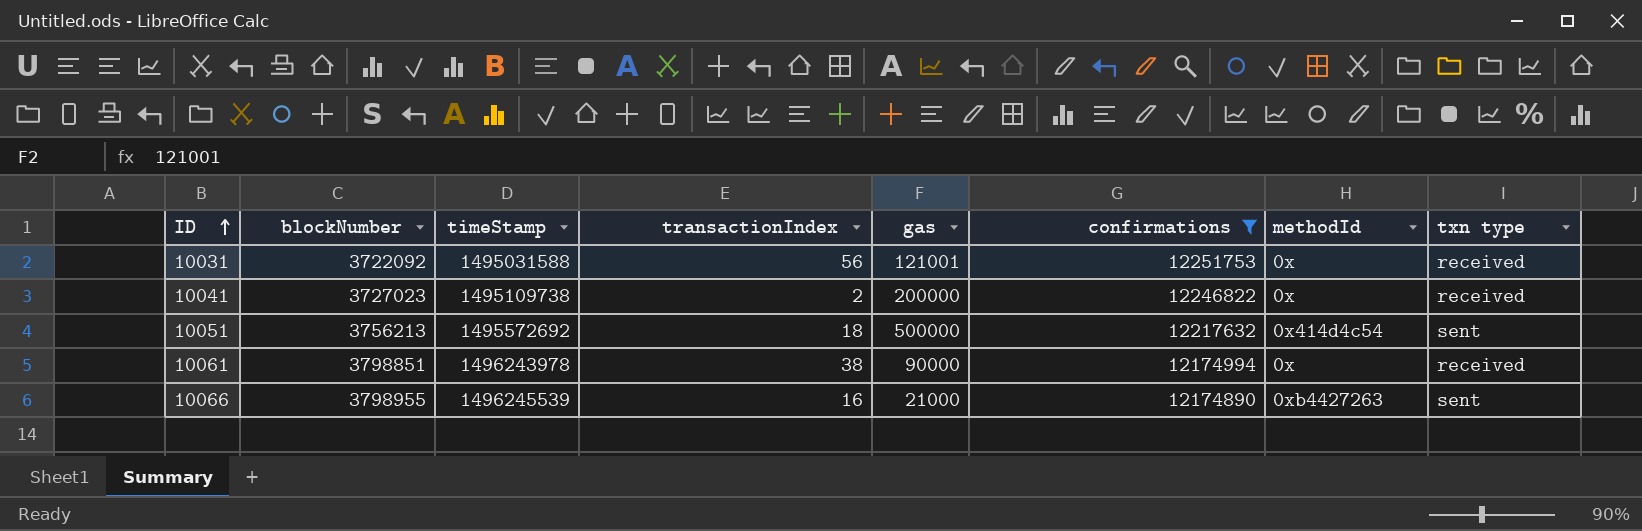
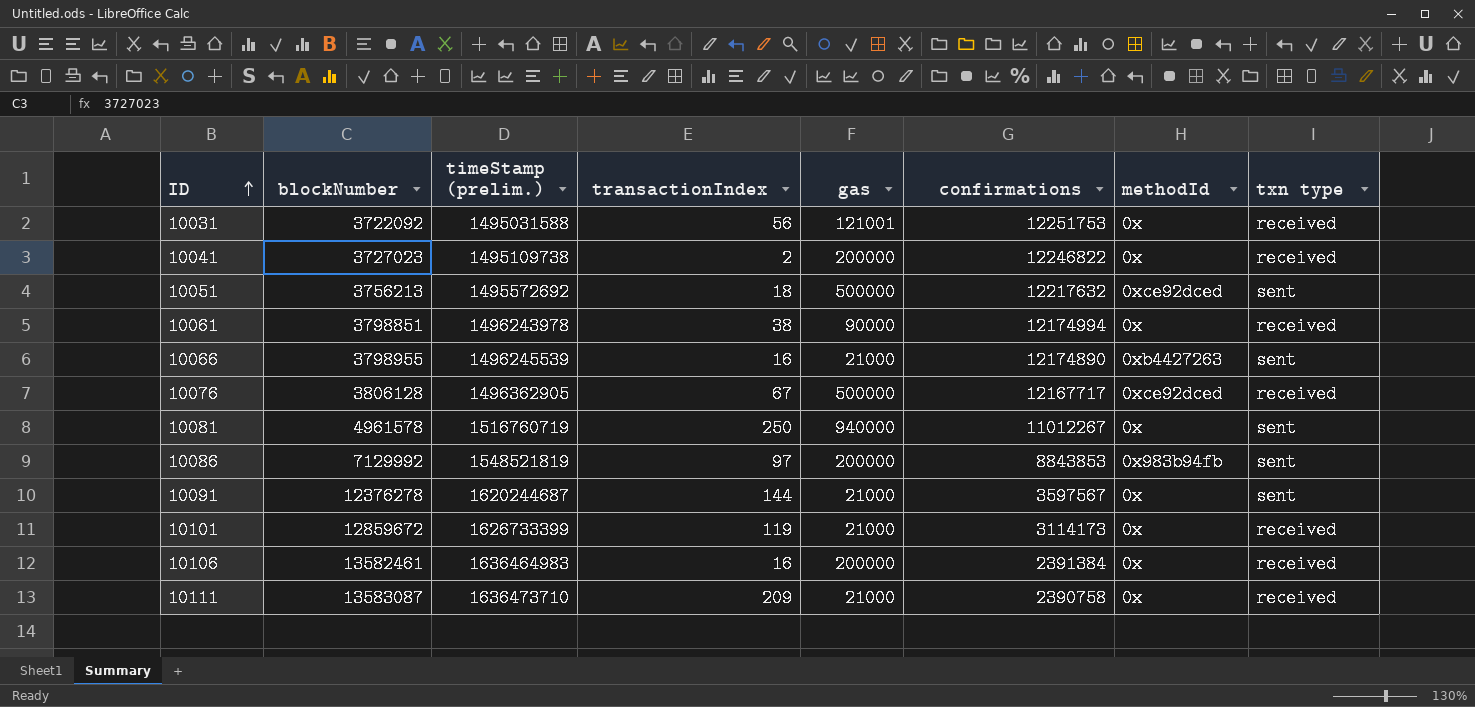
filter: confirmations >= 12174890 -> none
column name: timeStamp -> timeStamp (prelim.)
10051 | methodId: 0x414d4c54 -> 0xce92dced

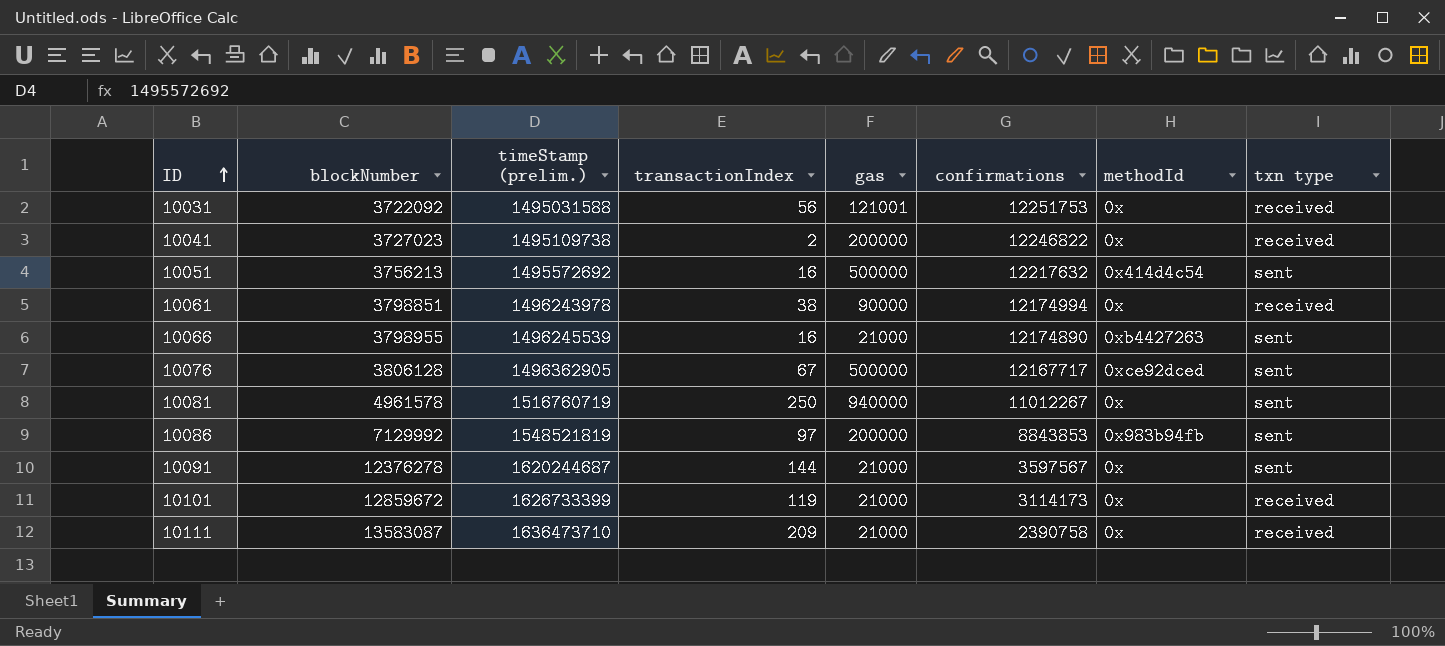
row 10106: 13582461 | 1636464983 | 16 | 200000 | 2391384 | 0x | received -> none
10051 | transactionIndex: 18 -> 16
10051 | methodId: 0xce92dced -> 0x414d4c54
10076 | txn type: received -> sent

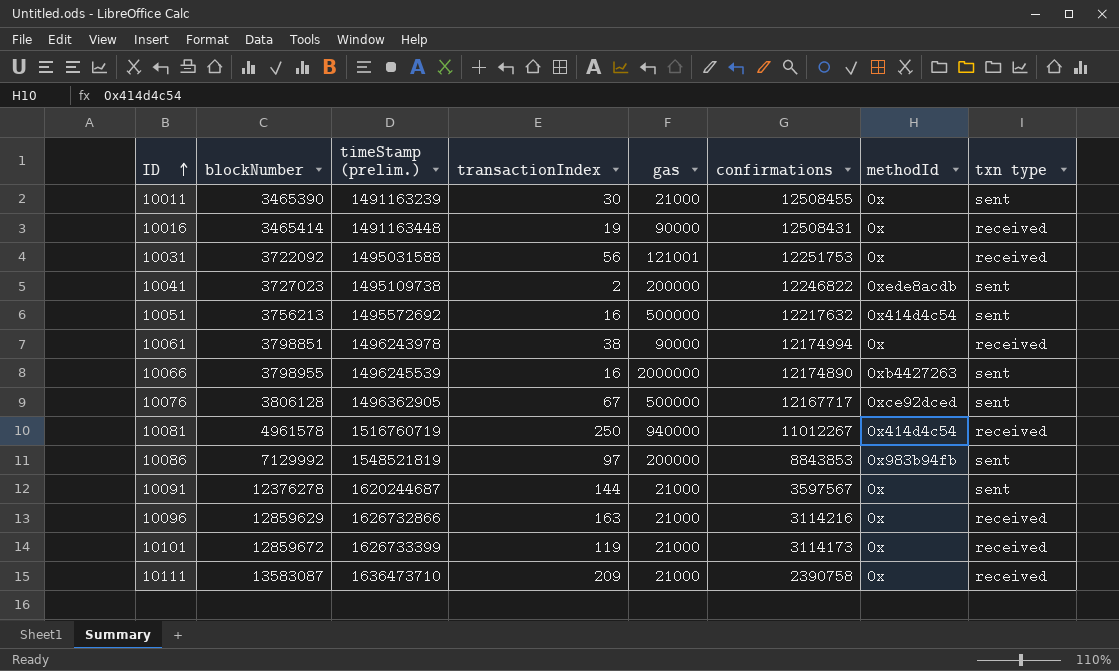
row 10011: none -> 3465390 | 1491163239 | 30 | 21000 | 12508455 | 0x | sent
row 10016: none -> 3465414 | 1491163448 | 19 | 90000 | 12508431 | 0x | received
10041 | methodId: 0x -> 0xede8acdb
10041 | txn type: received -> sent
10066 | gas: 21000 -> 2000000
10081 | methodId: 0x -> 0x414d4c54
10081 | txn type: sent -> received
row 10096: none -> 12859629 | 1626732866 | 163 | 21000 | 3114216 | 0x | received

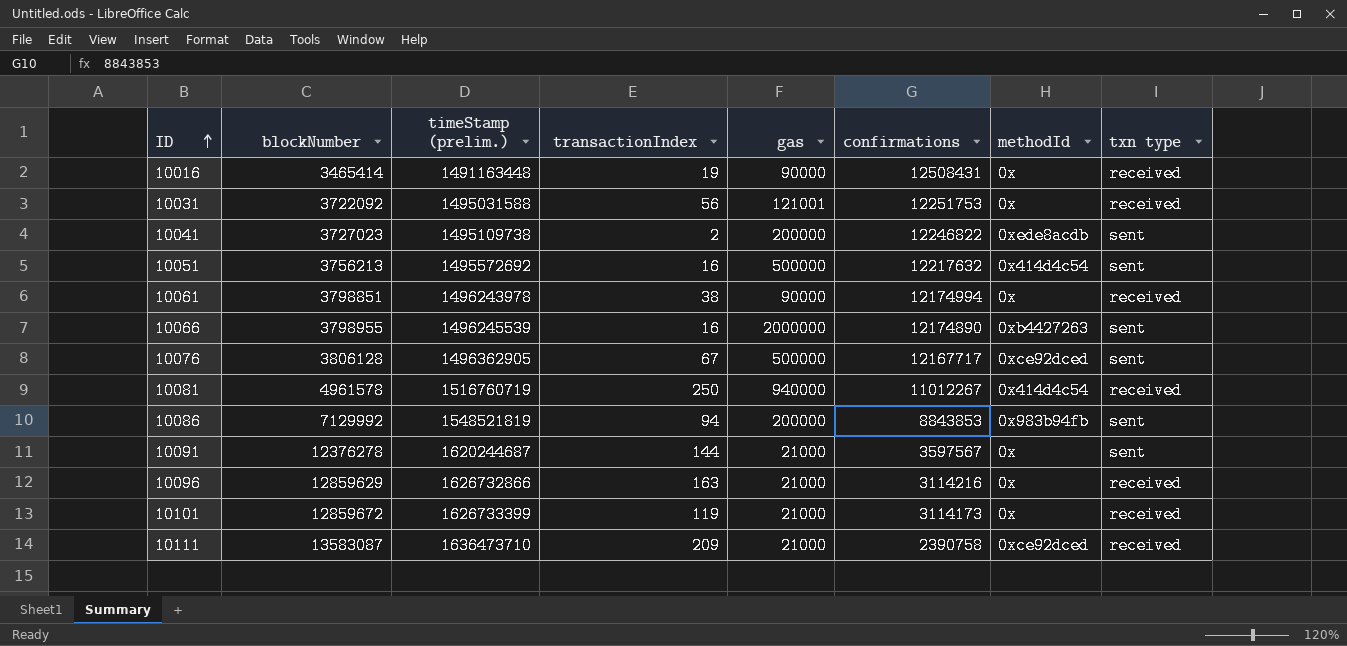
row 10011: 3465390 | 1491163239 | 30 | 21000 | 12508455 | 0x | sent -> none
10086 | transactionIndex: 97 -> 94
10111 | methodId: 0x -> 0xce92dced

